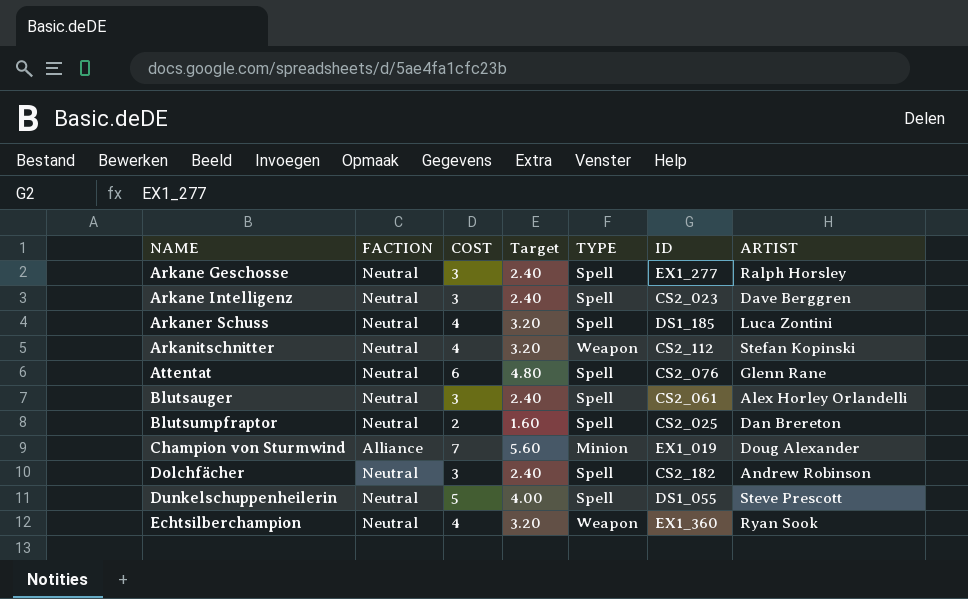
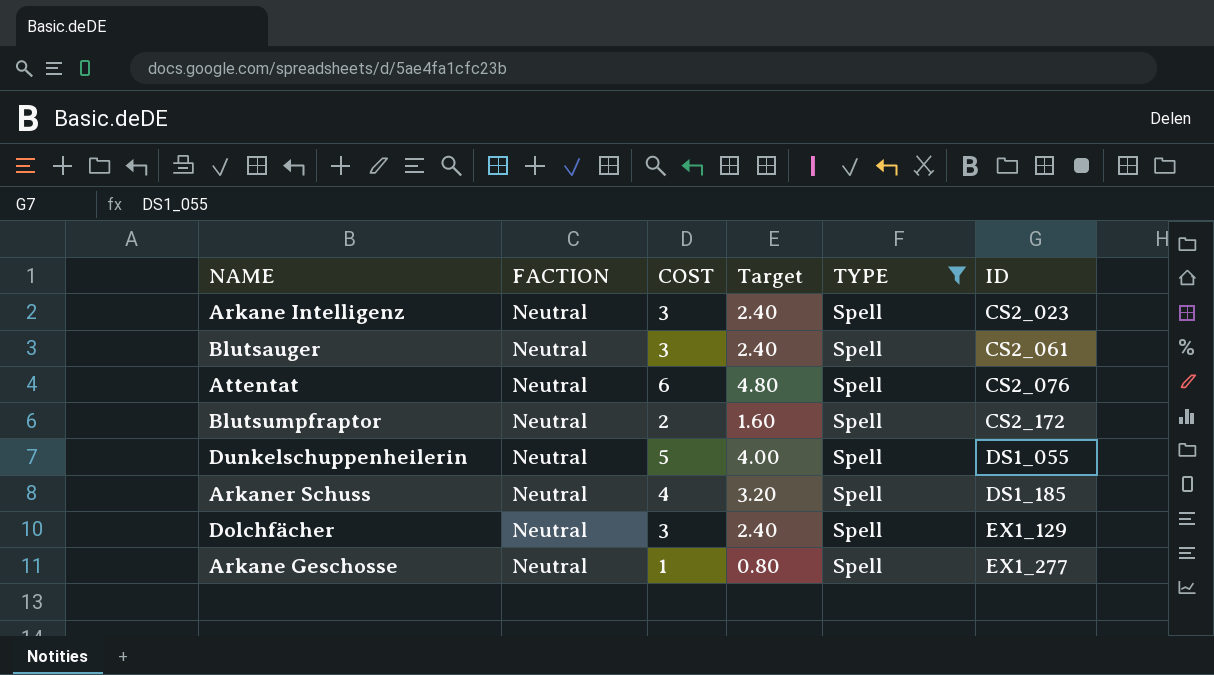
filter: none -> TYPE = Spell
row order: NAME ascending -> ID ascending
column ARTIST | position: 7 -> none
Blutsumpfraptor | ID: CS2_025 -> CS2_172
Dolchfächer | ID: CS2_182 -> EX1_129
Arkane Geschosse | COST: 3 -> 1
Arkane Geschosse | Target: 2.40 -> 0.80

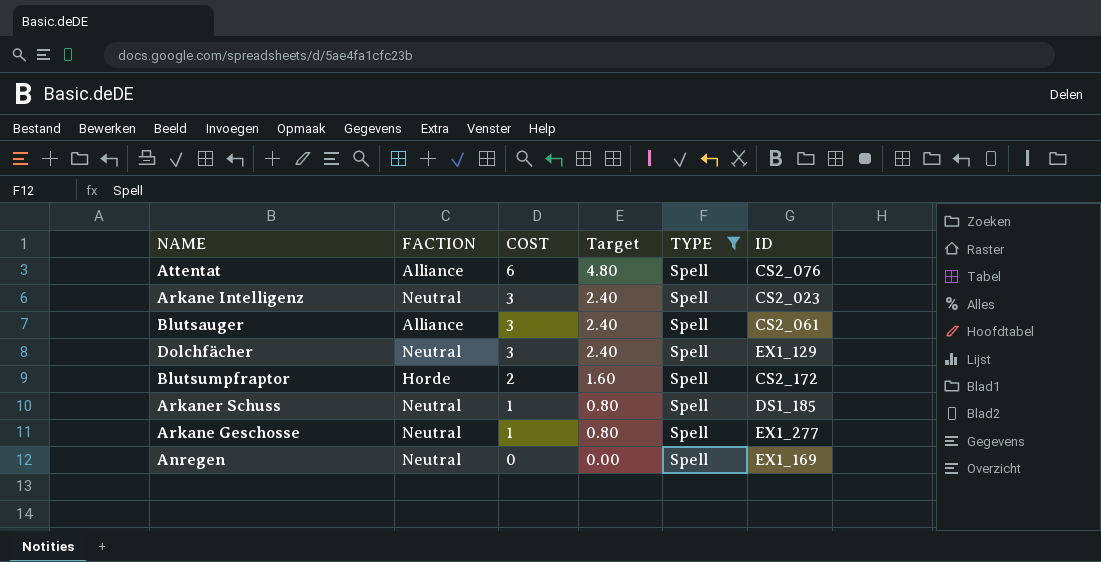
row order: ID ascending -> COST descending
row Dunkelschuppenheilerin: Neutral | 5 | 4.00 | Spell | DS1_055 -> none
Attentat | FACTION: Neutral -> Alliance
Blutsauger | FACTION: Neutral -> Alliance
Blutsumpfraptor | FACTION: Neutral -> Horde
Arkaner Schuss | COST: 4 -> 1
Arkaner Schuss | Target: 3.20 -> 0.80
row Anregen: none -> Neutral | 0 | 0.00 | Spell | EX1_169

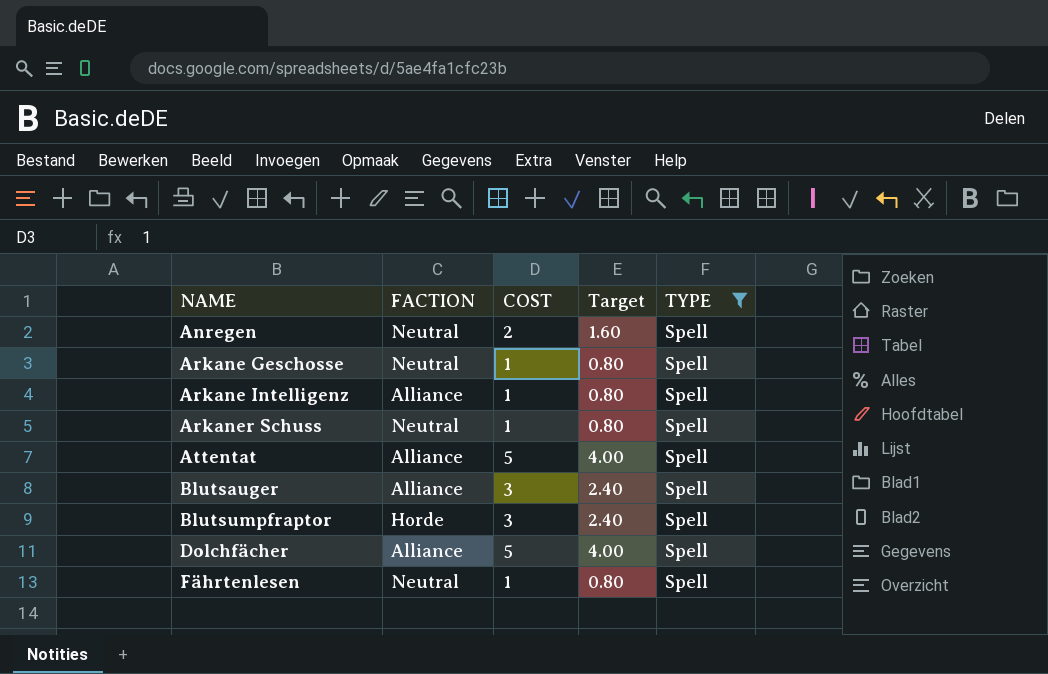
row order: COST descending -> NAME ascending
column ID | position: 6 -> none
Anregen | COST: 0 -> 2
Anregen | Target: 0.00 -> 1.60
Arkane Intelligenz | FACTION: Neutral -> Alliance
Arkane Intelligenz | COST: 3 -> 1
Arkane Intelligenz | Target: 2.40 -> 0.80
Attentat | COST: 6 -> 5
Attentat | Target: 4.80 -> 4.00
Blutsumpfraptor | COST: 2 -> 3
Blutsumpfraptor | Target: 1.60 -> 2.40
Dolchfächer | FACTION: Neutral -> Alliance
Dolchfächer | COST: 3 -> 5
Dolchfächer | Target: 2.40 -> 4.00
row Fährtenlesen: none -> Neutral | 1 | 0.80 | Spell

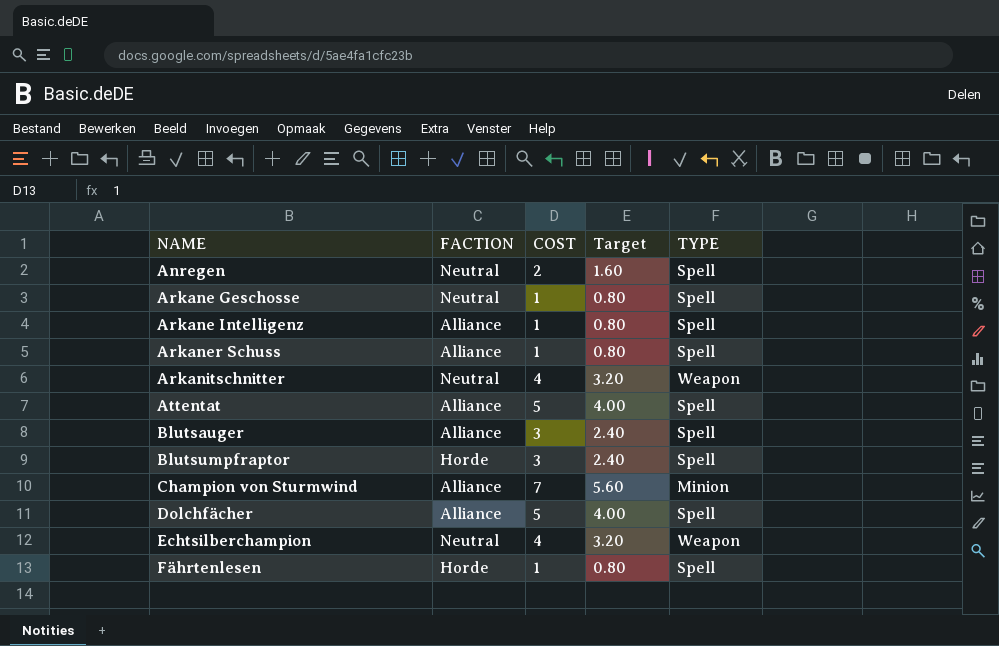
filter: TYPE = Spell -> none
Arkaner Schuss | FACTION: Neutral -> Alliance
Fährtenlesen | FACTION: Neutral -> Horde

